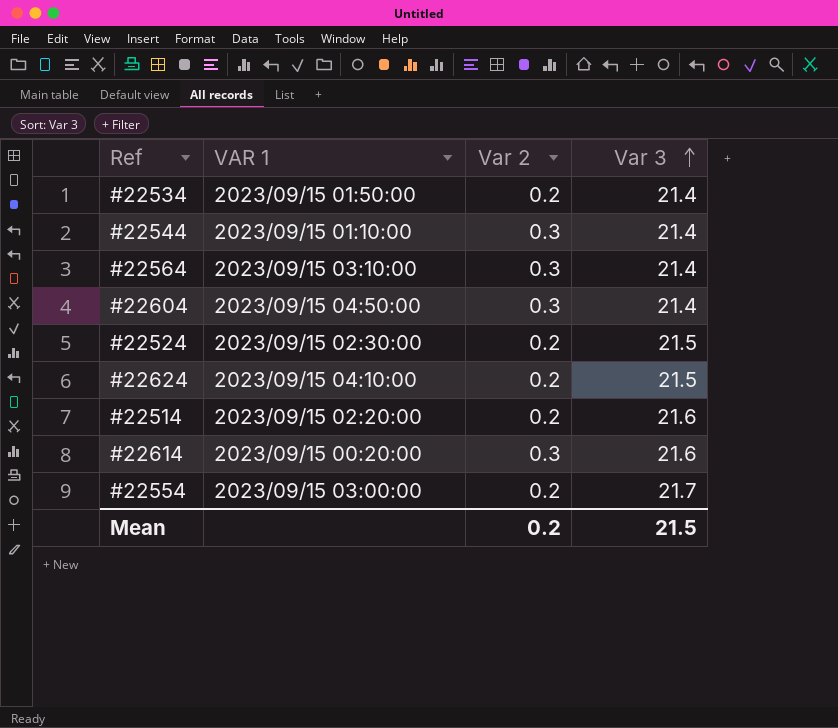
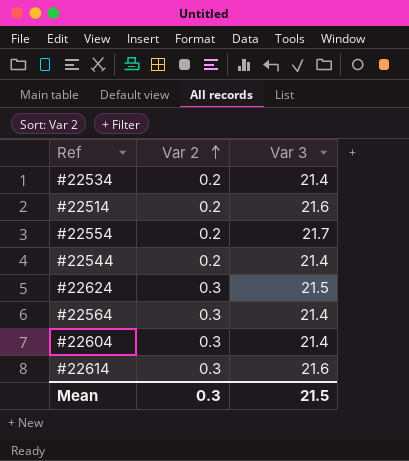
row order: Var 3 ascending -> Var 2 ascending
column VAR 1 | position: 2 -> none
row #22524: 2023/09/15 02:30:00 | 0.2 | 21.5 -> none
#22544 | Var 2: 0.3 -> 0.2
#22624 | Var 2: 0.2 -> 0.3
Mean | Var 2: 0.2 -> 0.3

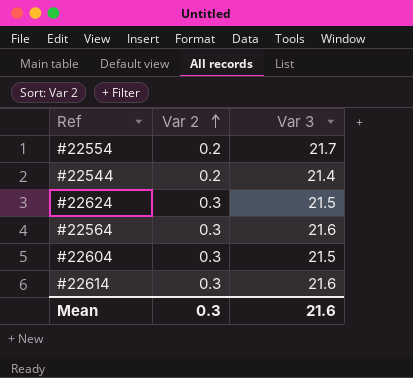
row #22534: 0.2 | 21.4 -> none
row #22514: 0.2 | 21.6 -> none
#22564 | Var 3: 21.4 -> 21.6
#22604 | Var 3: 21.4 -> 21.5
Mean | Var 3: 21.5 -> 21.6

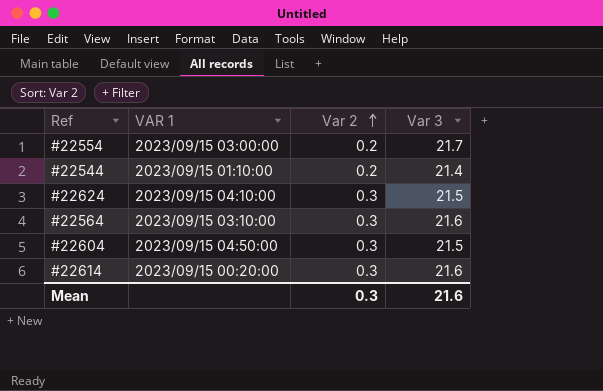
column VAR 1 | position: none -> 2

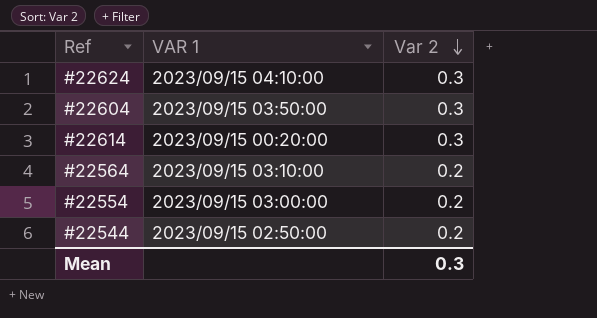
row order: Var 2 ascending -> Var 2 descending
column Var 3 | position: 4 -> none
#22604 | VAR 1: 2023/09/15 04:50:00 -> 2023/09/15 03:50:00
#22564 | Var 2: 0.3 -> 0.2
#22544 | VAR 1: 2023/09/15 01:10:00 -> 2023/09/15 02:50:00

